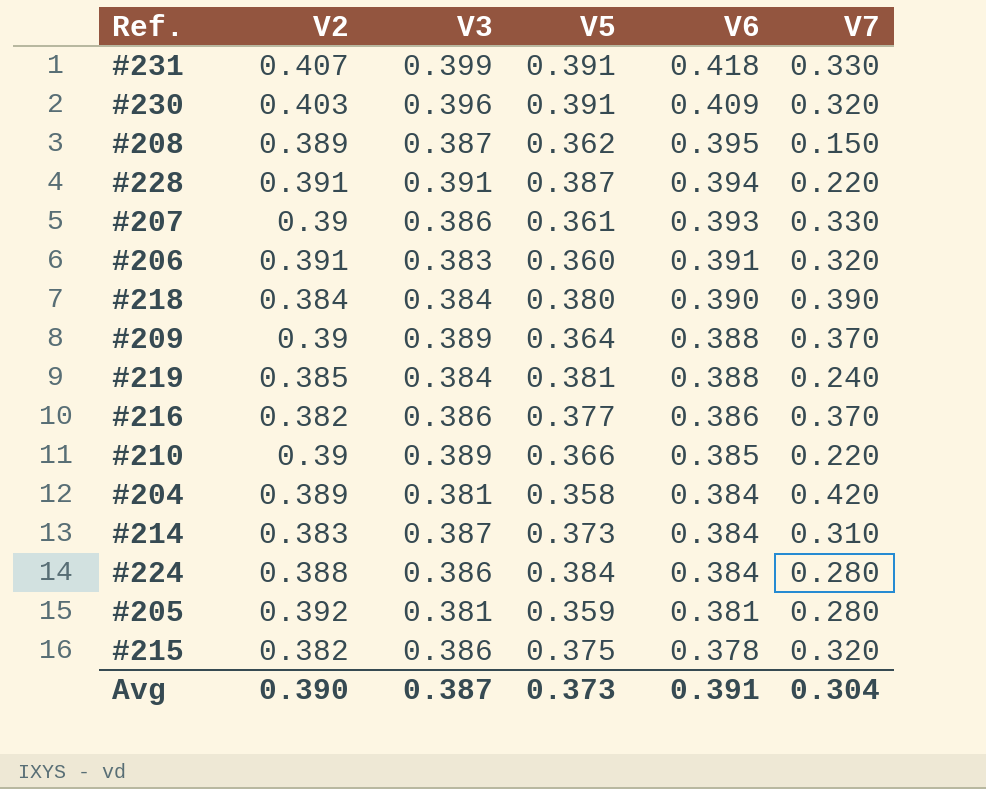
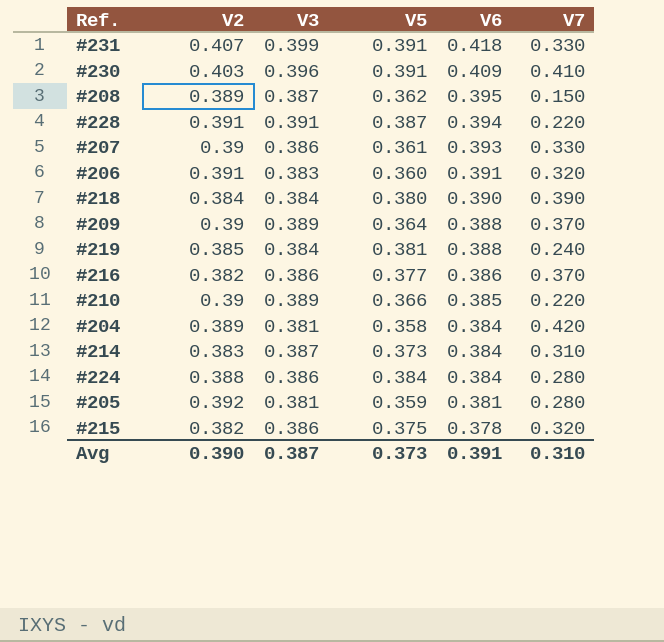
#230 | V7: 0.320 -> 0.410
Avg | V7: 0.304 -> 0.310

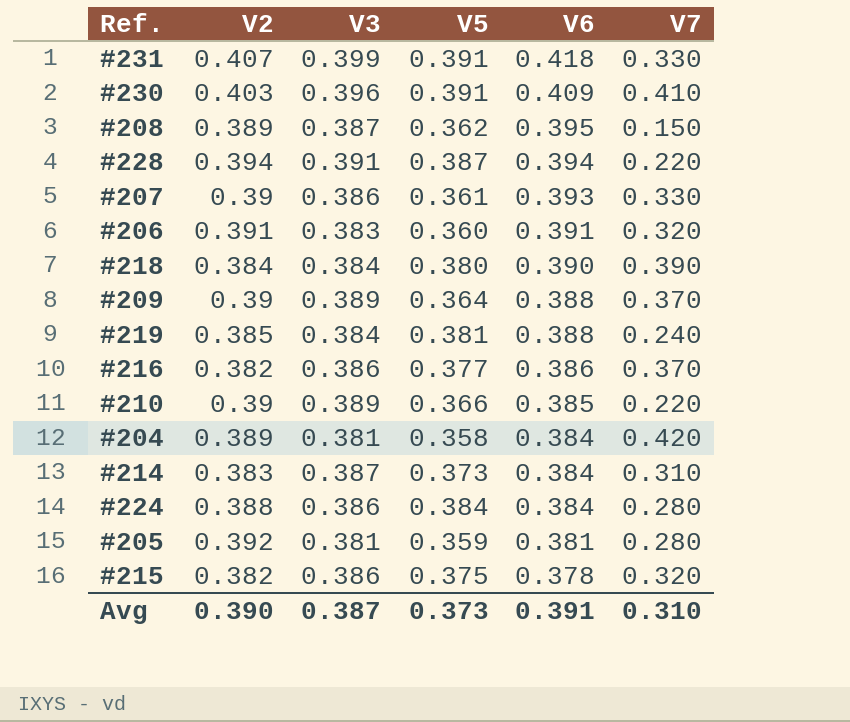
#228 | V2: 0.391 -> 0.394

